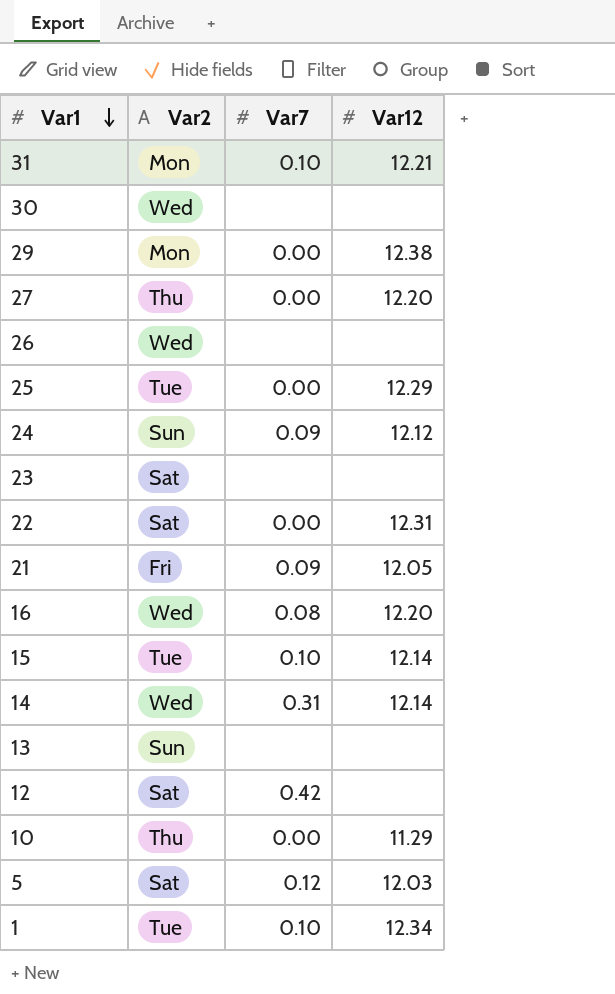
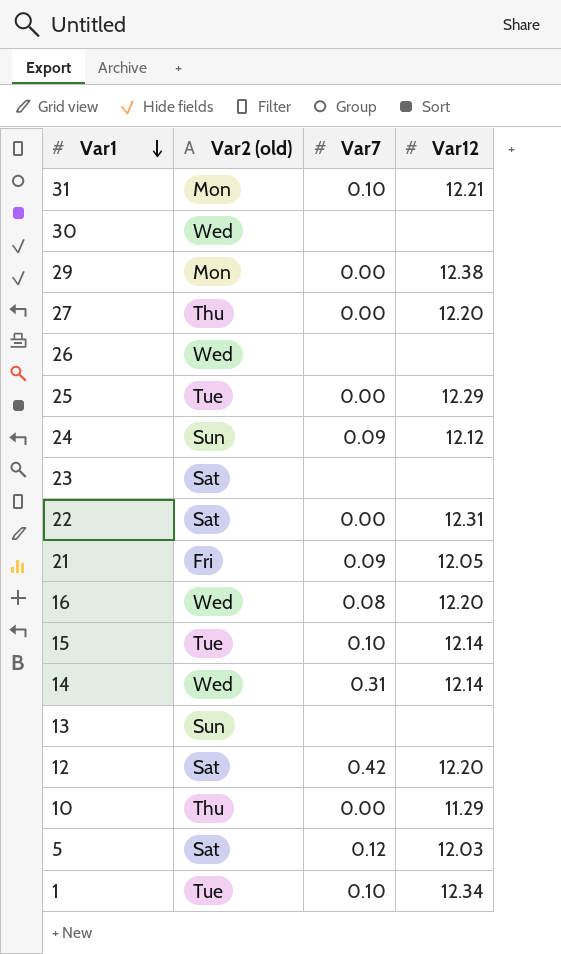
column name: Var2 -> Var2 (old)
12 | Var12: none -> 12.20

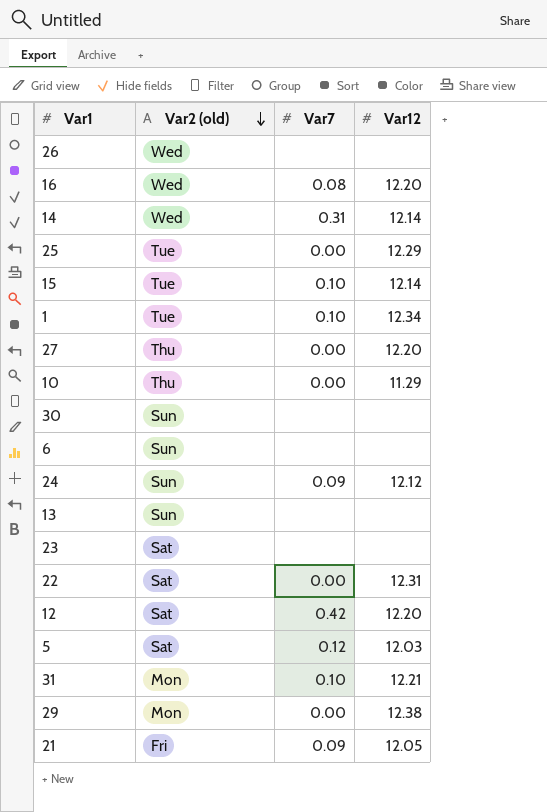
row order: Var1 descending -> Var2 (old) descending
30 | Var2 (old): Wed -> Sun
row 6: none -> Sun | none | none

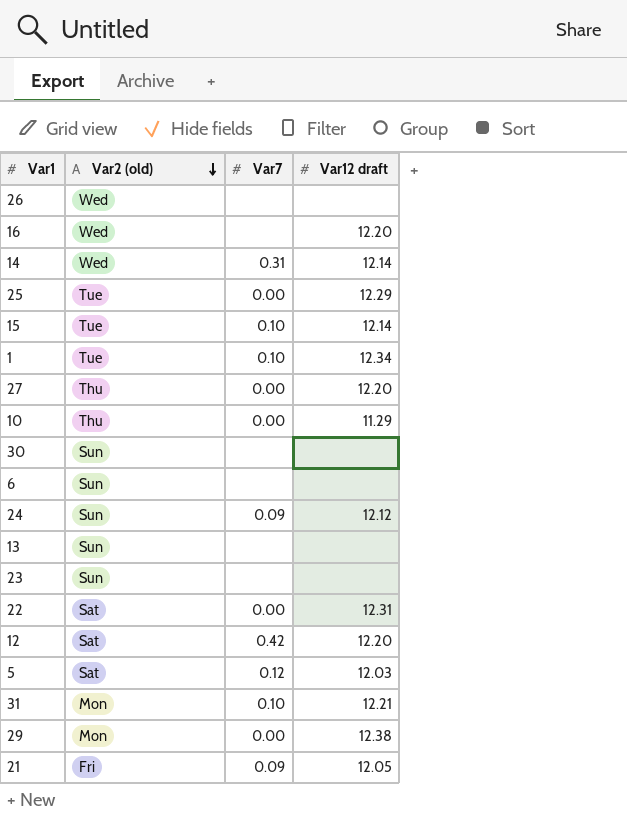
column name: Var12 -> Var12 draft
16 | Var7: 0.08 -> none
23 | Var2 (old): Sat -> Sun

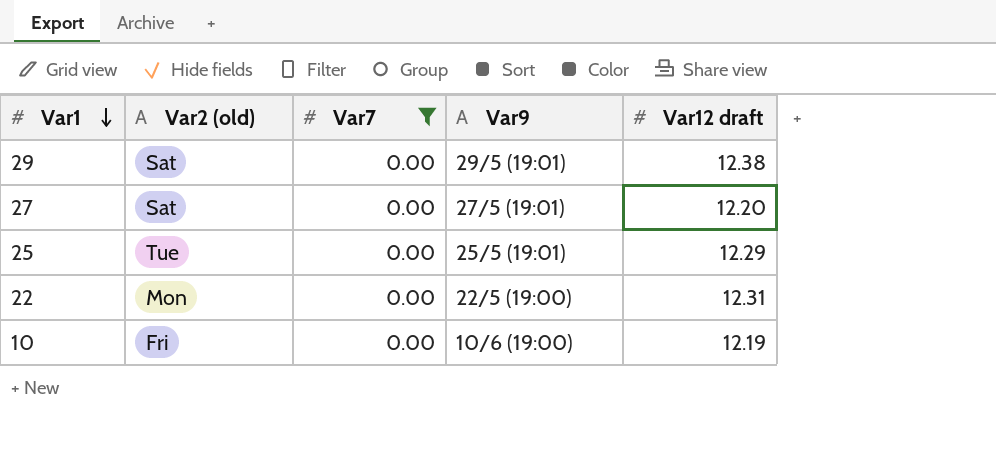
filter: none -> Var7 = 0.00
row order: Var2 (old) descending -> Var1 descending
column Var9 | position: none -> 4
29 | Var2 (old): Mon -> Sat
27 | Var2 (old): Thu -> Sat
22 | Var2 (old): Sat -> Mon
10 | Var2 (old): Thu -> Fri
10 | Var12 draft: 11.29 -> 12.19

